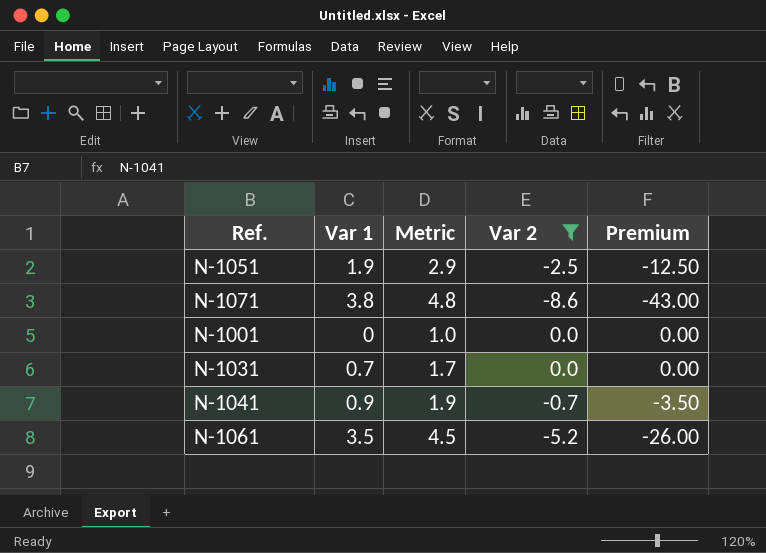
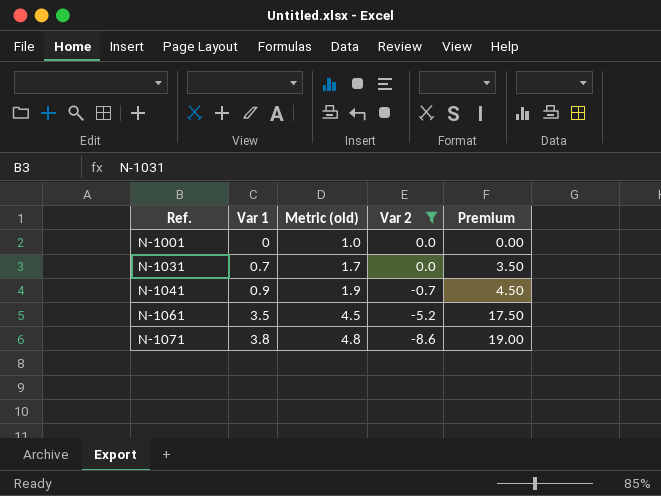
row order: none -> Ref. ascending
column name: Metric -> Metric (old)
column Premium | formula: [Var 2] * 5 -> [Var 1] * 5
row N-1051: 1.9 | 2.9 | -2.5 | -12.50 -> none

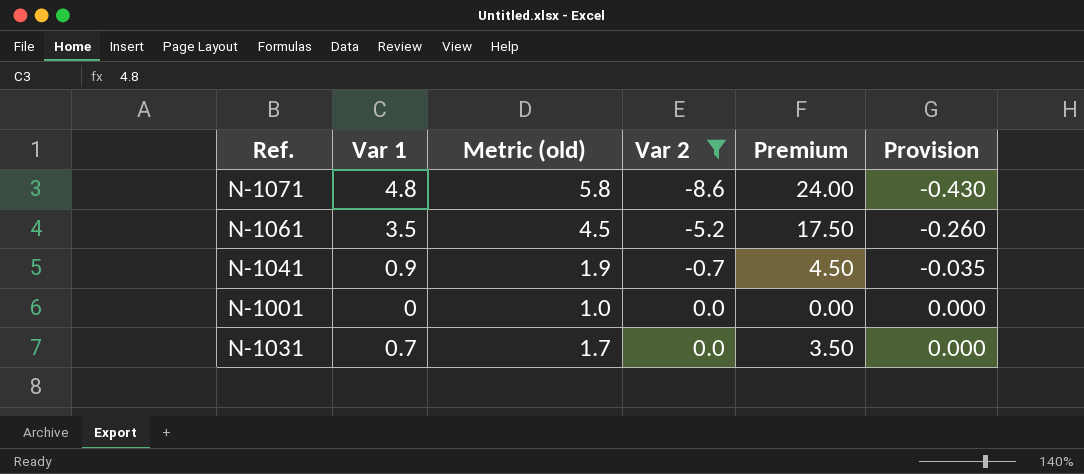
row order: Ref. ascending -> Var 2 ascending
column Provision | formula: none -> [Var 2] * 0.05
N-1071 | Var 1: 3.8 -> 4.8
N-1071 | Metric (old): 4.8 -> 5.8
N-1071 | Premium: 19.00 -> 24.00

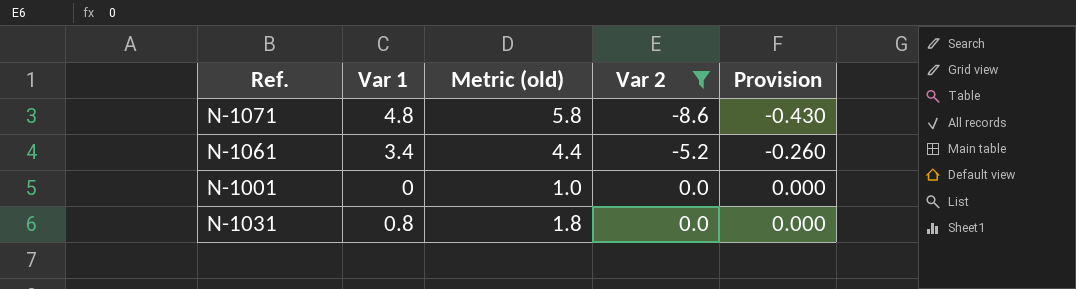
column Premium | formula: [Var 1] * 5 -> none
row N-1041: 0.9 | 1.9 | -0.7 | 4.50 | -0.035 -> none
N-1061 | Var 1: 3.5 -> 3.4
N-1061 | Metric (old): 4.5 -> 4.4
N-1031 | Var 1: 0.7 -> 0.8
N-1031 | Metric (old): 1.7 -> 1.8

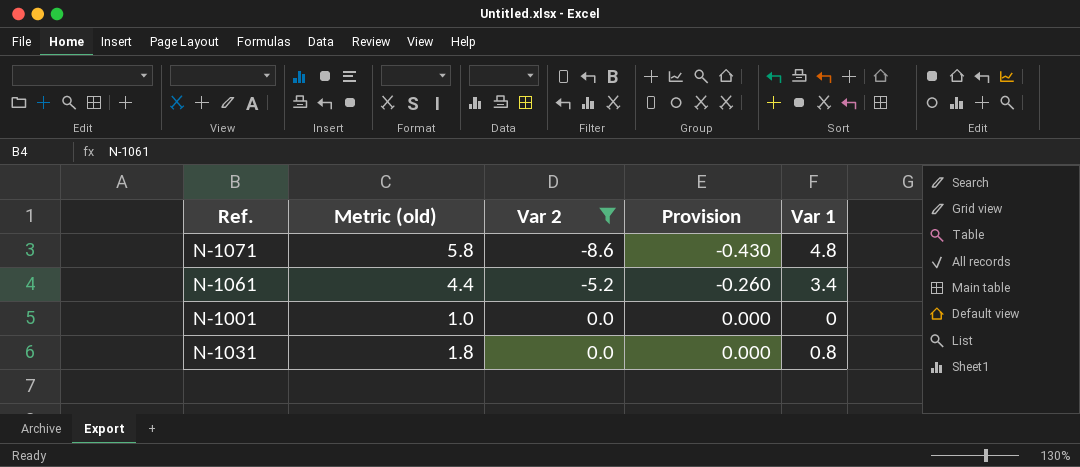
column Var 1 | position: 2 -> 5

